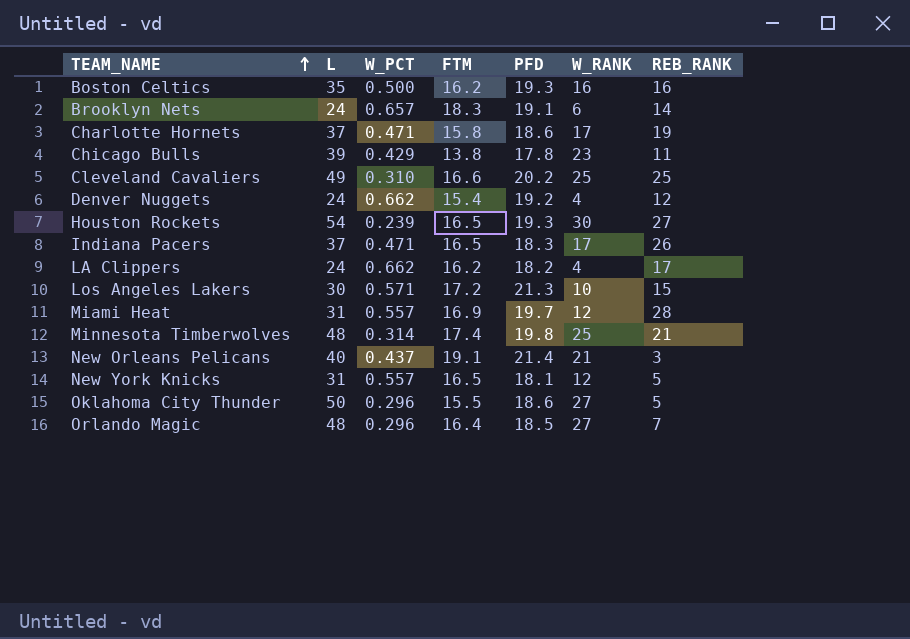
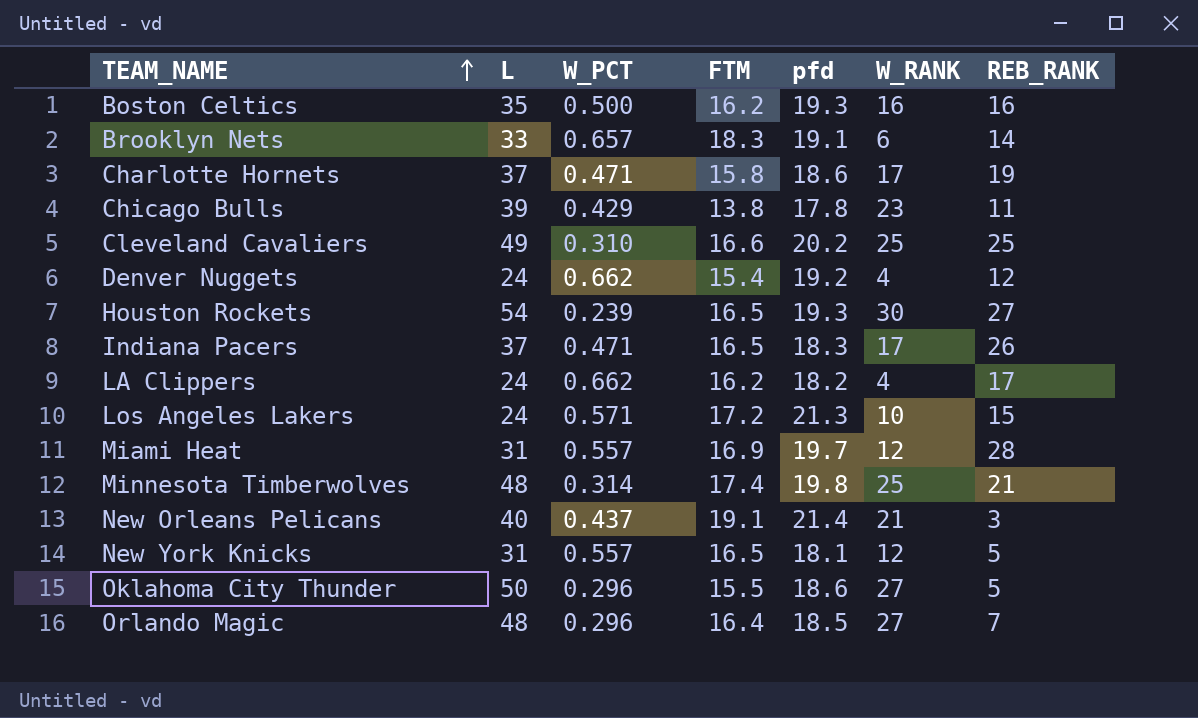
column name: PFD -> pfd
Brooklyn Nets | L: 24 -> 33
Los Angeles Lakers | L: 30 -> 24

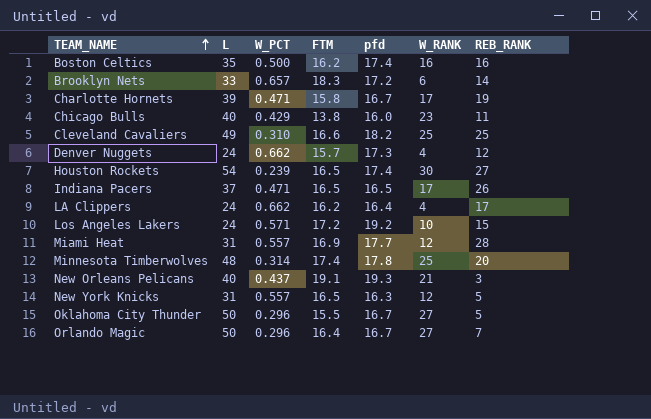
Boston Celtics | pfd: 19.3 -> 17.4
Brooklyn Nets | pfd: 19.1 -> 17.2
Charlotte Hornets | L: 37 -> 39
Charlotte Hornets | pfd: 18.6 -> 16.7
Chicago Bulls | L: 39 -> 40
Chicago Bulls | pfd: 17.8 -> 16.0
Cleveland Cavaliers | pfd: 20.2 -> 18.2
Denver Nuggets | FTM: 15.4 -> 15.7
Denver Nuggets | pfd: 19.2 -> 17.3
Houston Rockets | pfd: 19.3 -> 17.4
Indiana Pacers | pfd: 18.3 -> 16.5
LA Clippers | pfd: 18.2 -> 16.4
Los Angeles Lakers | pfd: 21.3 -> 19.2
Miami Heat | pfd: 19.7 -> 17.7
Minnesota Timberwolves | pfd: 19.8 -> 17.8
Minnesota Timberwolves | REB_RANK: 21 -> 20
New Orleans Pelicans | pfd: 21.4 -> 19.3
New York Knicks | pfd: 18.1 -> 16.3
Oklahoma City Thunder | pfd: 18.6 -> 16.7
Orlando Magic | L: 48 -> 50
Orlando Magic | pfd: 18.5 -> 16.7

